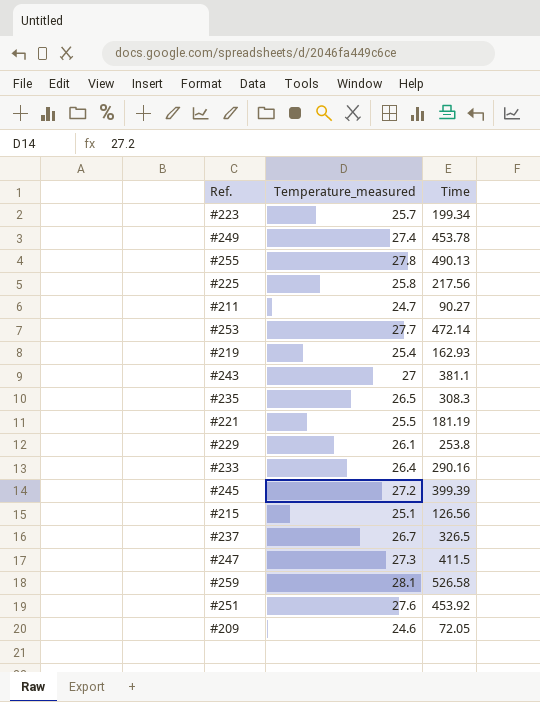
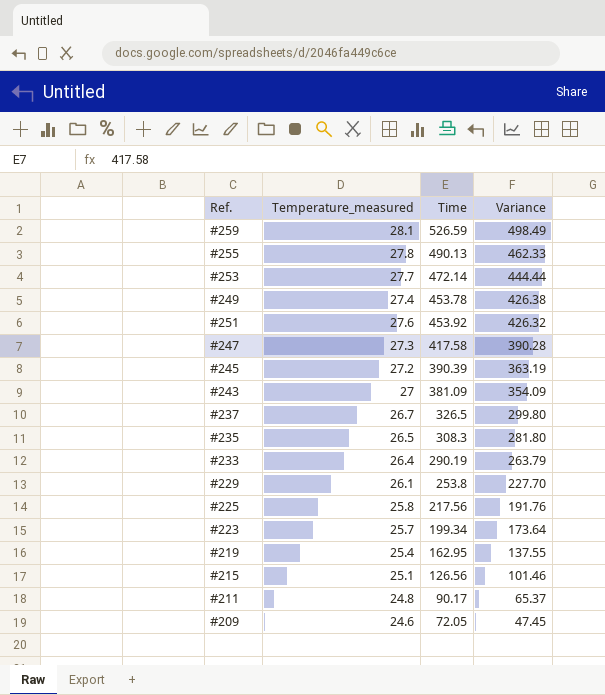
row order: none -> Variance descending
column Variance | formula: none -> [Time] - [Temperature_measured]
row #221: 25.5 | 181.19 -> none
#259 | Time: 526.58 -> 526.59
#247 | Time: 411.5 -> 417.58
#245 | Time: 399.39 -> 390.39
#243 | Time: 381.1 -> 381.09
#233 | Time: 290.16 -> 290.19
#219 | Time: 162.93 -> 162.95
#211 | Temperature_measured: 24.7 -> 24.8
#211 | Time: 90.27 -> 90.17

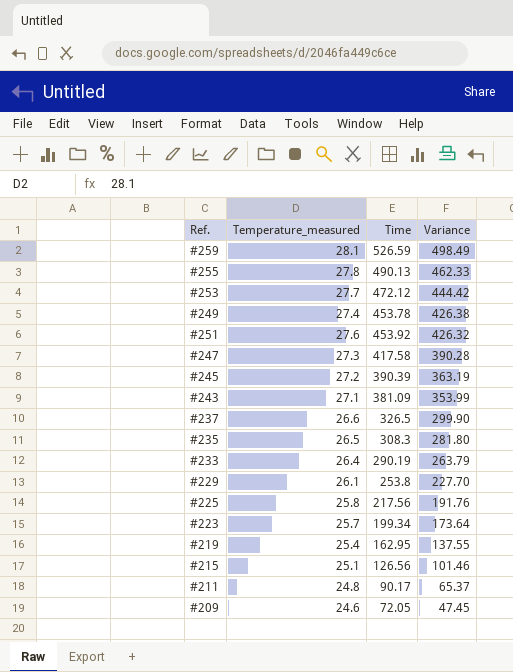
#253 | Time: 472.14 -> 472.12
#253 | Variance: 444.44 -> 444.42
#243 | Temperature_measured: 27 -> 27.1
#243 | Variance: 354.09 -> 353.99
#237 | Temperature_measured: 26.7 -> 26.6
#237 | Variance: 299.80 -> 299.90

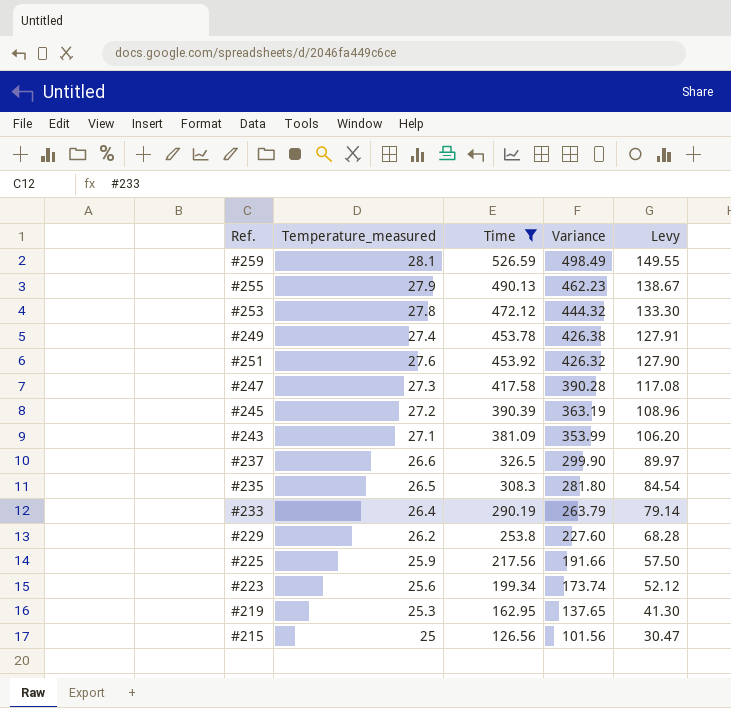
filter: none -> Time >= 126.56
column Levy | formula: none -> [Variance] * 0.3
#255 | Temperature_measured: 27.8 -> 27.9
#255 | Variance: 462.33 -> 462.23
#253 | Temperature_measured: 27.7 -> 27.8
#253 | Variance: 444.42 -> 444.32
#229 | Temperature_measured: 26.1 -> 26.2
#229 | Variance: 227.70 -> 227.60
#225 | Temperature_measured: 25.8 -> 25.9
#225 | Variance: 191.76 -> 191.66
#223 | Temperature_measured: 25.7 -> 25.6
#223 | Variance: 173.64 -> 173.74
#219 | Temperature_measured: 25.4 -> 25.3
#219 | Variance: 137.55 -> 137.65
#215 | Temperature_measured: 25.1 -> 25
#215 | Variance: 101.46 -> 101.56

